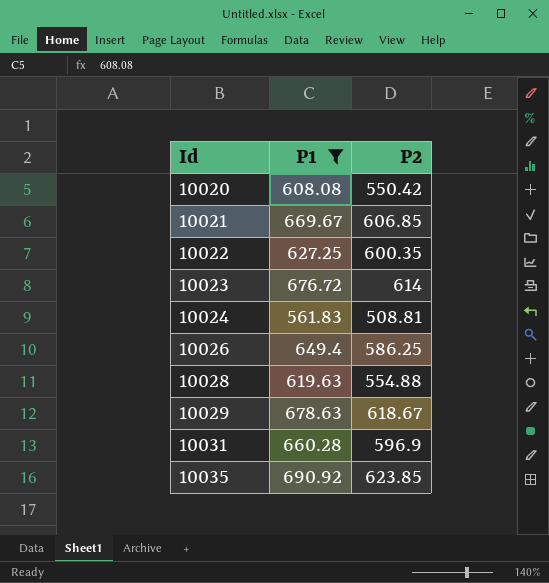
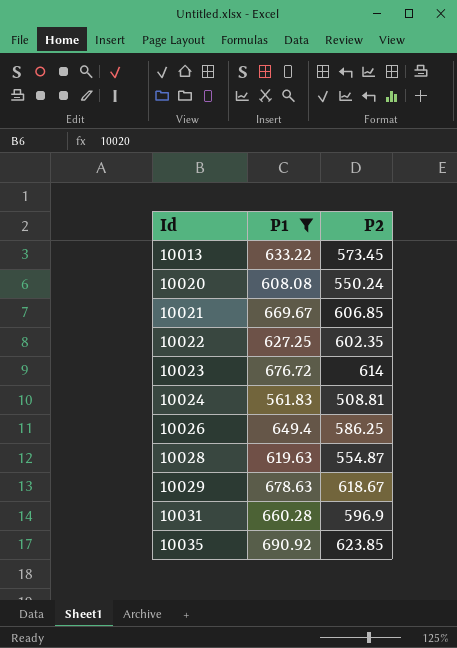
row 10013: none -> 633.22 | 573.45
10020 | P2: 550.42 -> 550.24
10022 | P2: 600.35 -> 602.35
10028 | P2: 554.88 -> 554.87

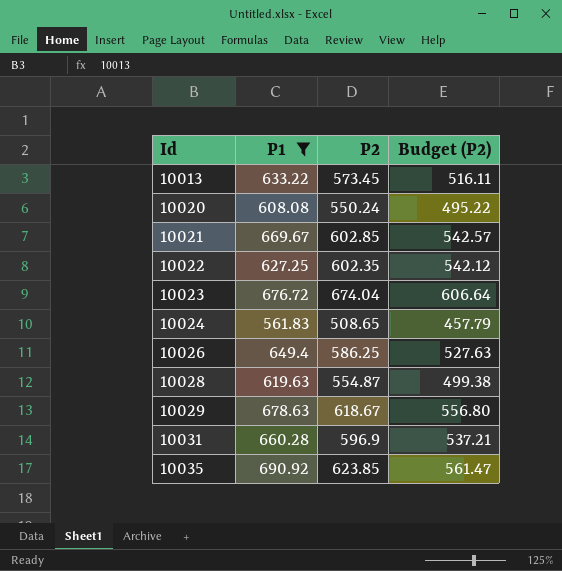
column Budget (P2) | formula: none -> [P2] * 0.9
10021 | P2: 606.85 -> 602.85
10023 | P2: 614 -> 674.04
10024 | P2: 508.81 -> 508.65

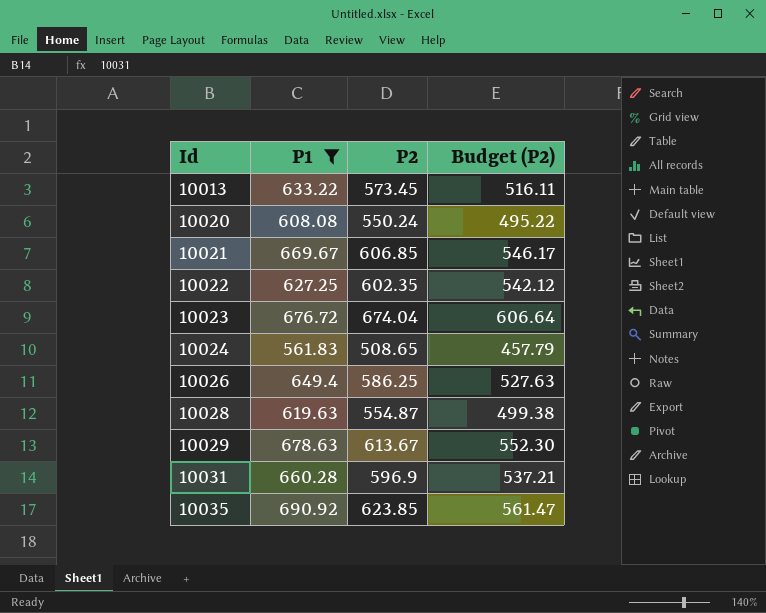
10021 | P2: 602.85 -> 606.85
10021 | Budget (P2): 542.57 -> 546.17
10029 | P2: 618.67 -> 613.67
10029 | Budget (P2): 556.80 -> 552.30

